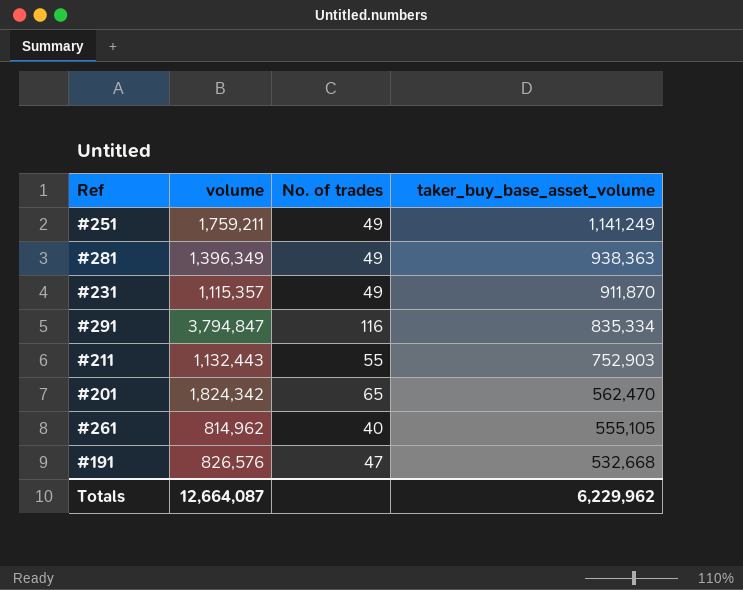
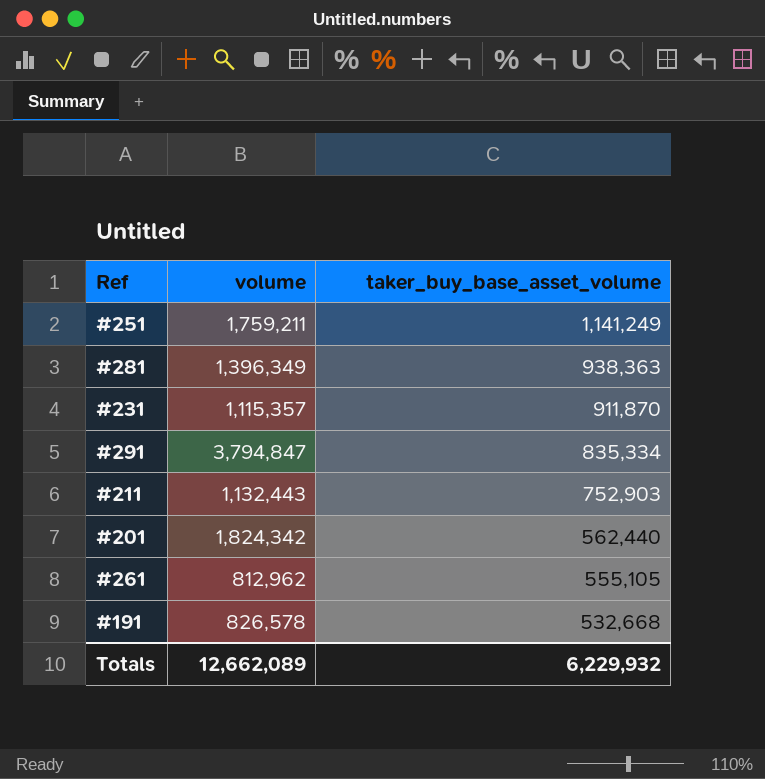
column No. of trades | position: 3 -> none
#201 | taker_buy_base_asset_volume: 562,470 -> 562,440
#261 | volume: 814,962 -> 812,962
#191 | volume: 826,576 -> 826,578
Totals | volume: 12,664,087 -> 12,662,089
Totals | taker_buy_base_asset_volume: 6,229,962 -> 6,229,932

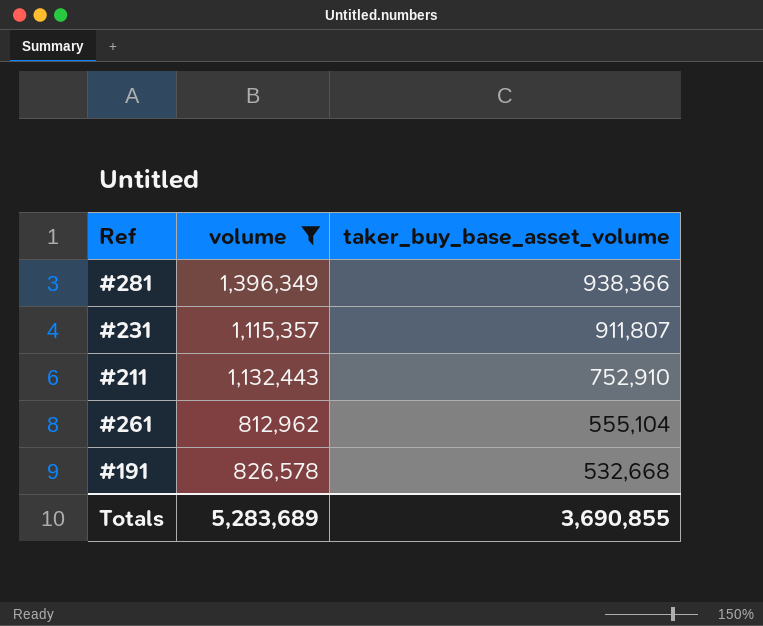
filter: none -> volume <= 1,396,349
#281 | taker_buy_base_asset_volume: 938,363 -> 938,366
#231 | taker_buy_base_asset_volume: 911,870 -> 911,807
#211 | taker_buy_base_asset_volume: 752,903 -> 752,910
#261 | taker_buy_base_asset_volume: 555,105 -> 555,104
Totals | volume: 12,662,089 -> 5,283,689
Totals | taker_buy_base_asset_volume: 6,229,932 -> 3,690,855

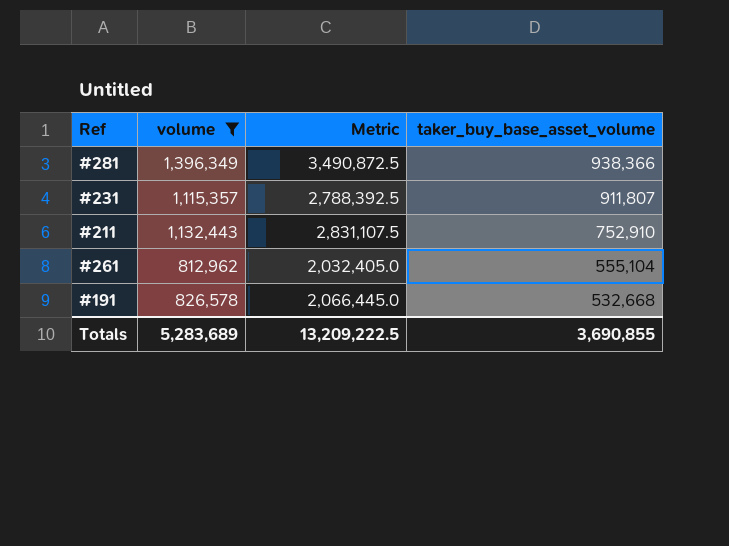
column Metric | formula: none -> [volume] * 2.5

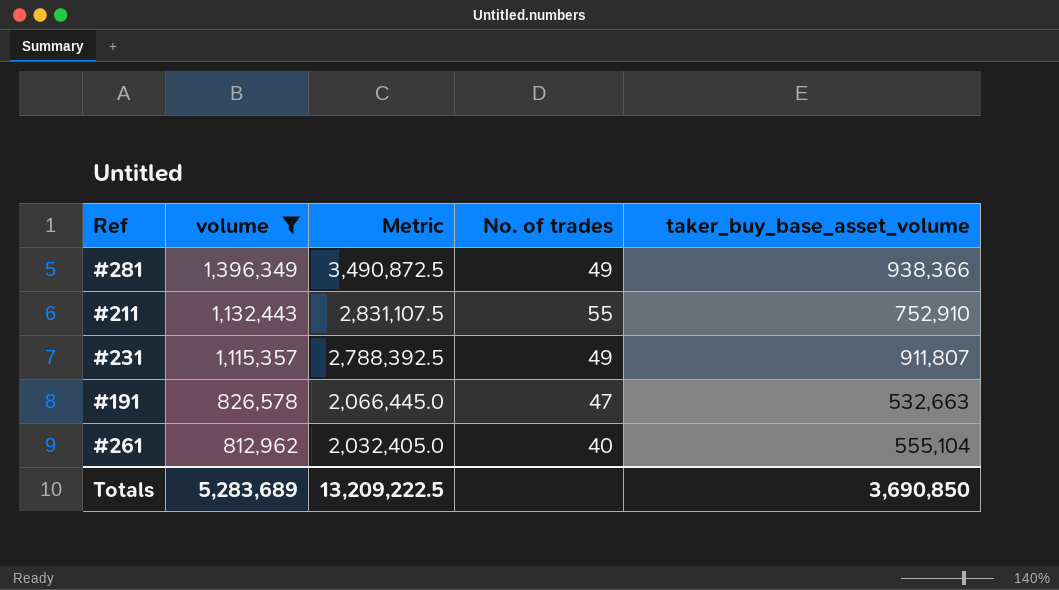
row order: taker_buy_base_asset_volume descending -> volume descending
column No. of trades | position: none -> 4
#191 | taker_buy_base_asset_volume: 532,668 -> 532,663
Totals | taker_buy_base_asset_volume: 3,690,855 -> 3,690,850

